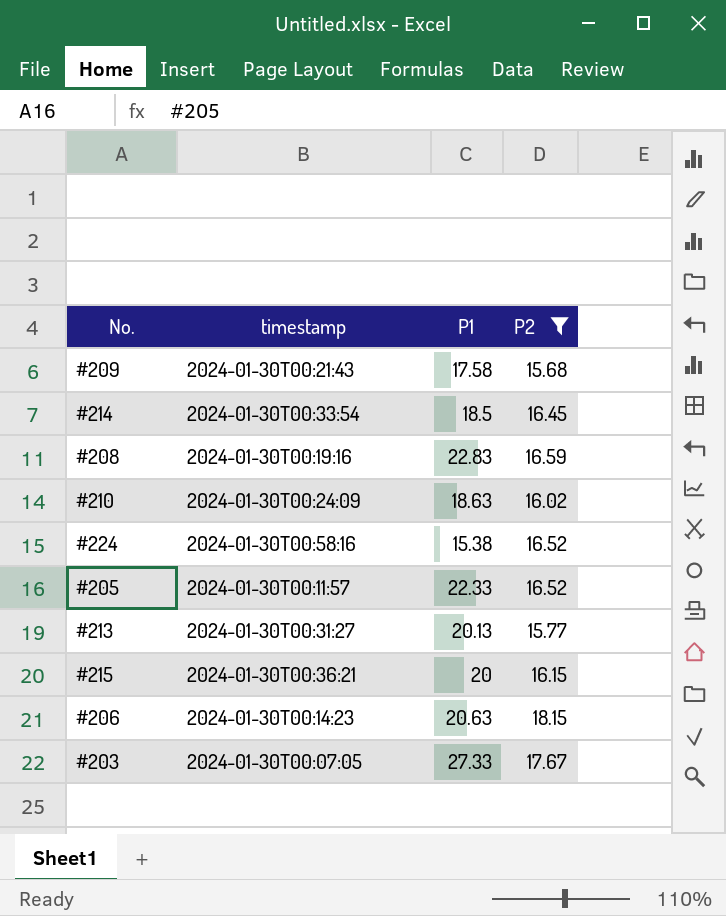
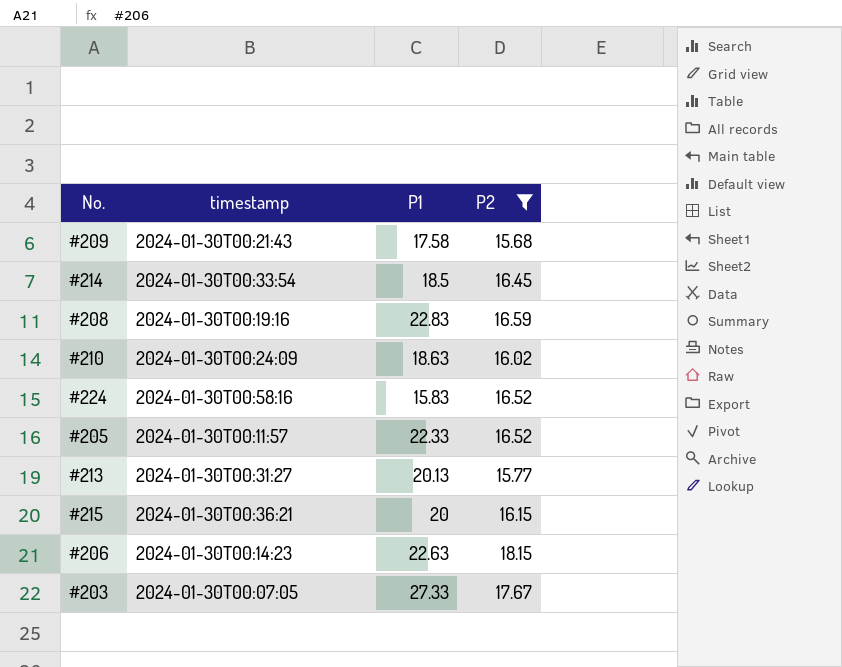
#224 | P1: 15.38 -> 15.83
#206 | P1: 20.63 -> 22.63

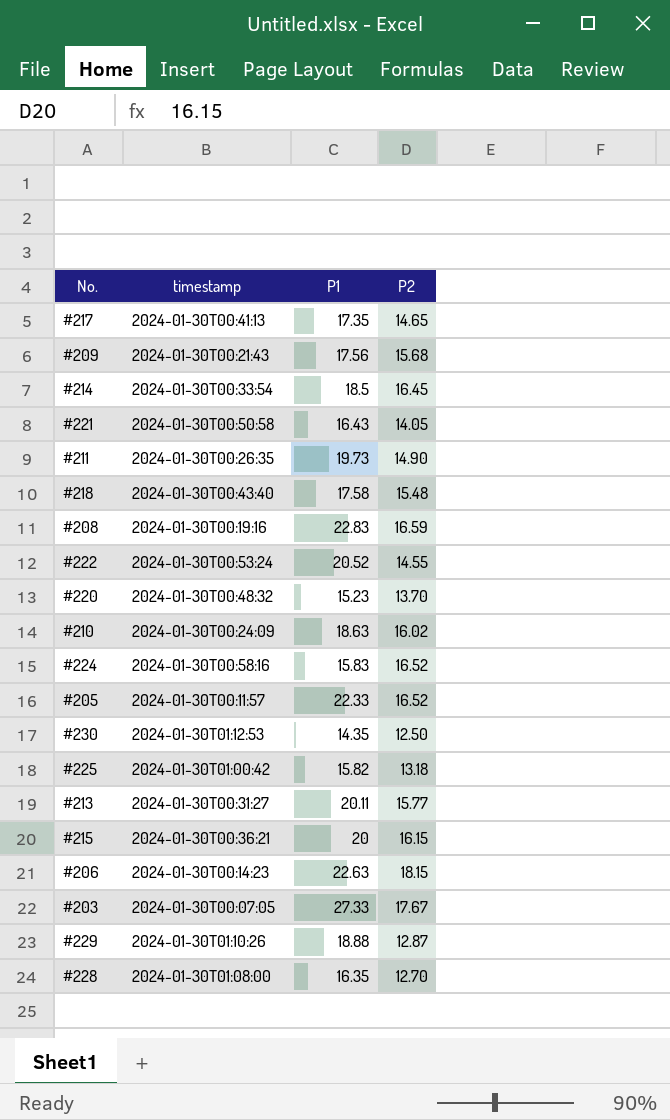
filter: P2 >= 15.68 -> none
#209 | P1: 17.58 -> 17.56
#213 | P1: 20.13 -> 20.11

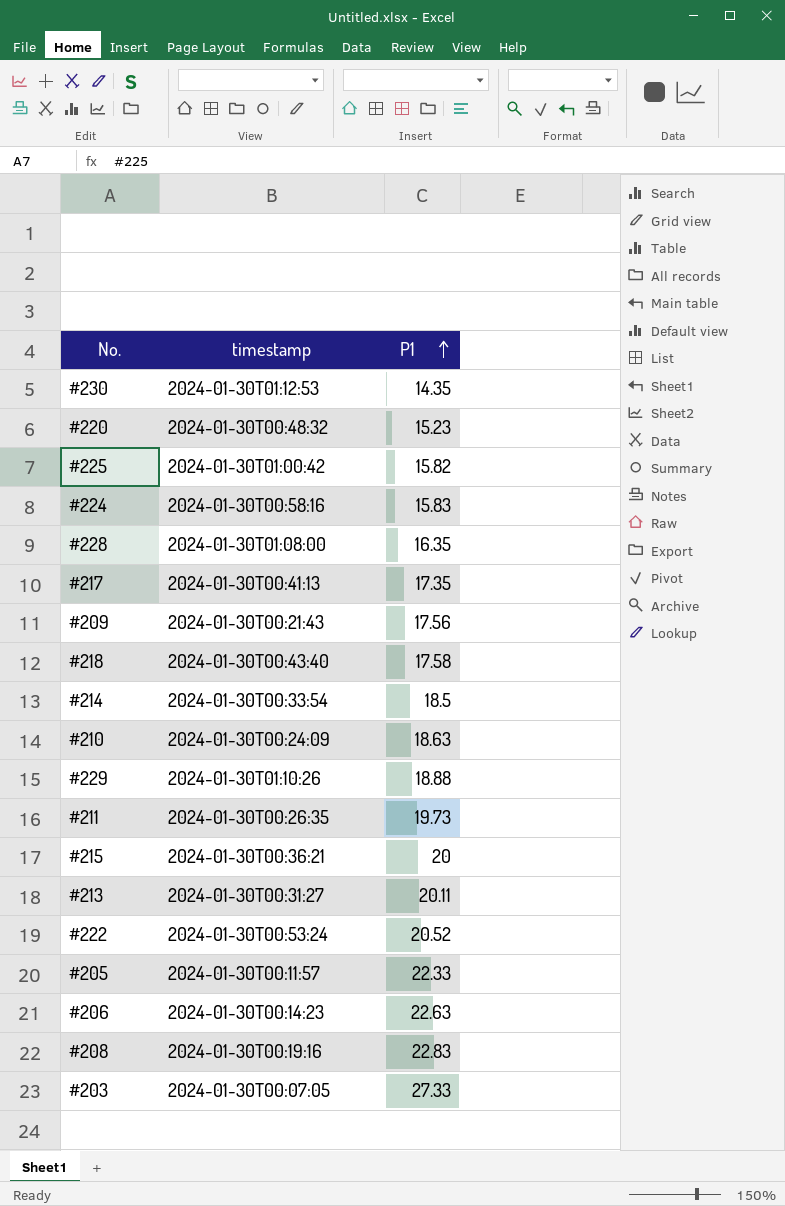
row order: none -> P1 ascending
column P2 | position: 4 -> none
row #221: 2024-01-30T00:50:58 | 16.43 | 14.05 -> none

